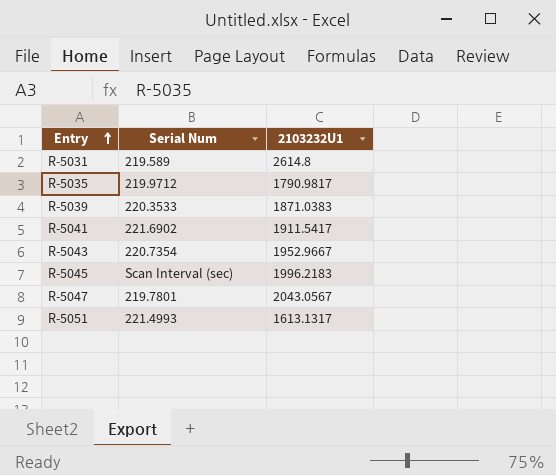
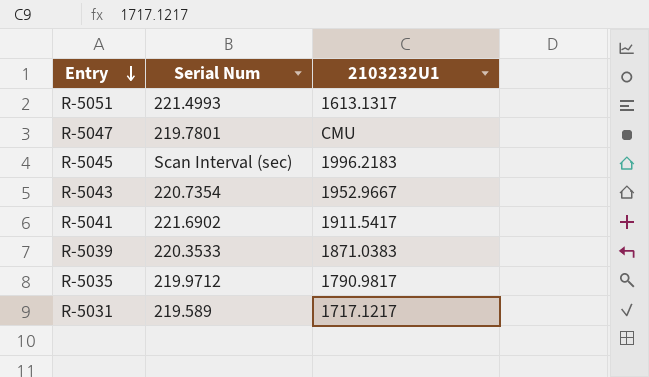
row order: Entry ascending -> Entry descending
R-5047 | 2103232U1: 2043.0567 -> CMU
R-5031 | 2103232U1: 2614.8 -> 1717.1217

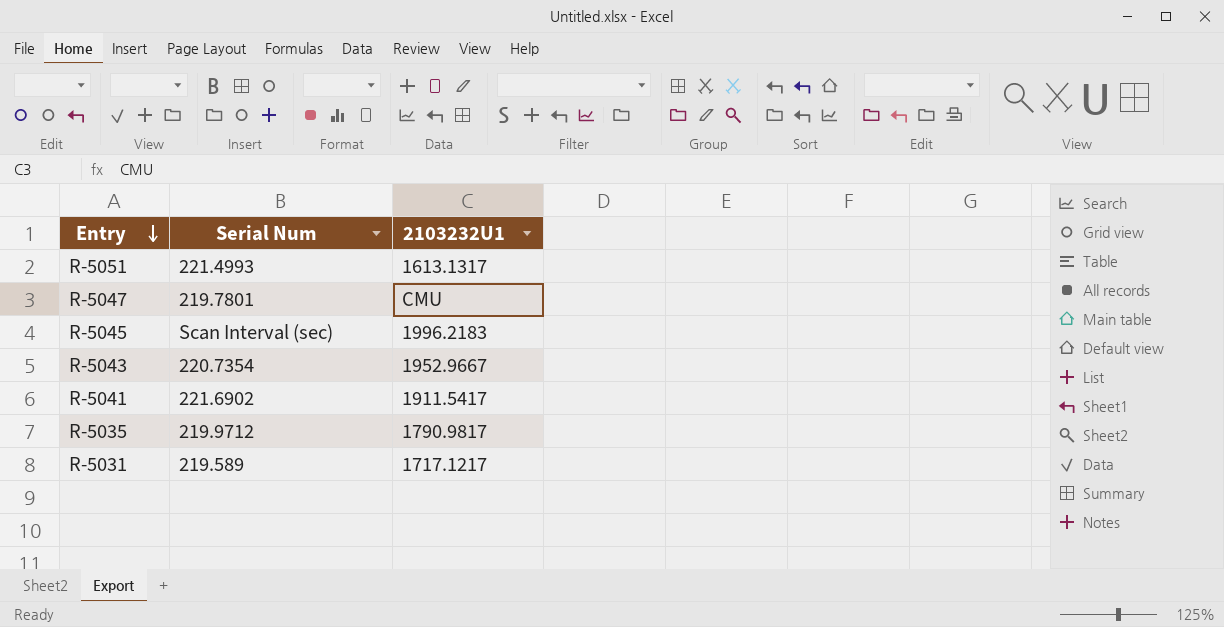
row R-5039: 220.3533 | 1871.0383 -> none

